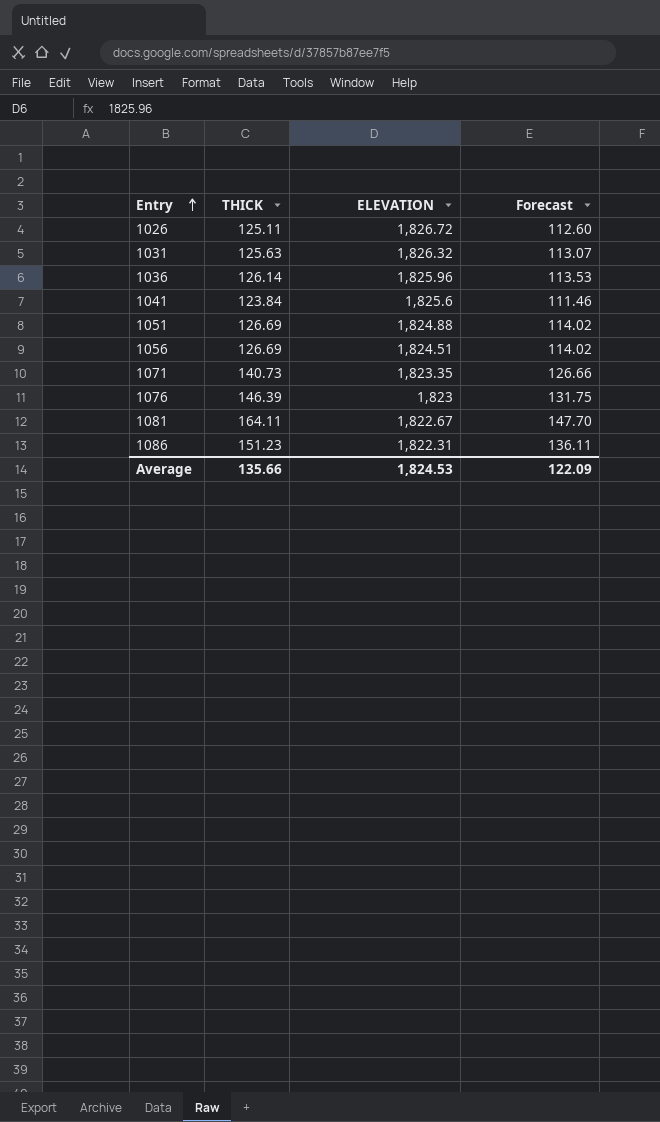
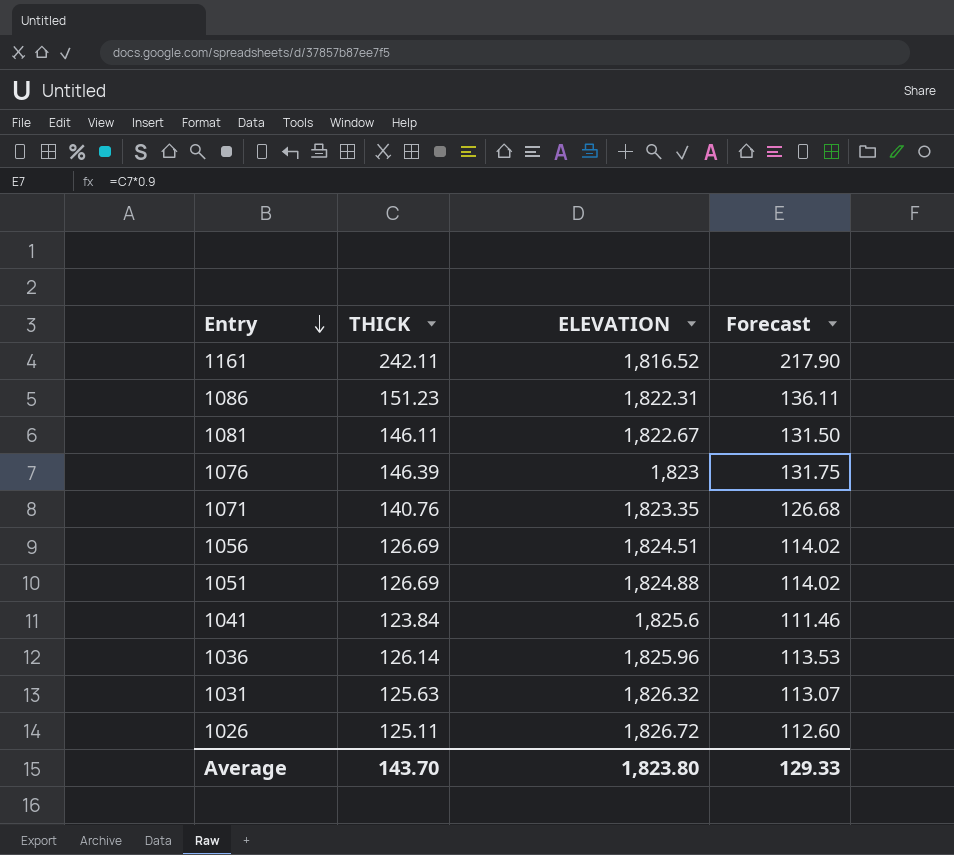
row order: Entry ascending -> Entry descending
row 1161: none -> 242.11 | 1,816.52 | 217.90
1081 | THICK: 164.11 -> 146.11
1081 | Forecast: 147.70 -> 131.50
1071 | THICK: 140.73 -> 140.76
1071 | Forecast: 126.66 -> 126.68
Average | THICK: 135.66 -> 143.70
Average | ELEVATION: 1,824.53 -> 1,823.80
Average | Forecast: 122.09 -> 129.33

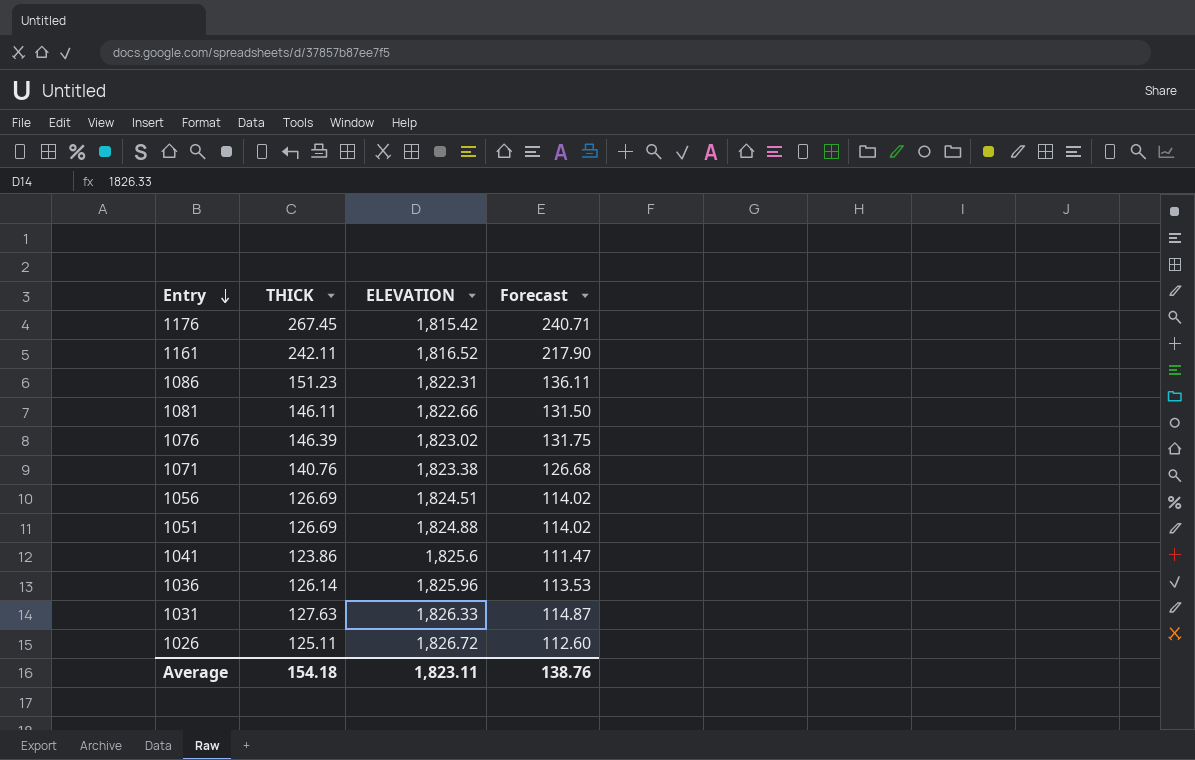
row 1176: none -> 267.45 | 1,815.42 | 240.71
1081 | ELEVATION: 1,822.67 -> 1,822.66
1076 | ELEVATION: 1,823 -> 1,823.02
1071 | ELEVATION: 1,823.35 -> 1,823.38
1041 | THICK: 123.84 -> 123.86
1041 | Forecast: 111.46 -> 111.47
1031 | THICK: 125.63 -> 127.63
1031 | ELEVATION: 1,826.32 -> 1,826.33
1031 | Forecast: 113.07 -> 114.87
Average | THICK: 143.70 -> 154.18
Average | ELEVATION: 1,823.80 -> 1,823.11
Average | Forecast: 129.33 -> 138.76

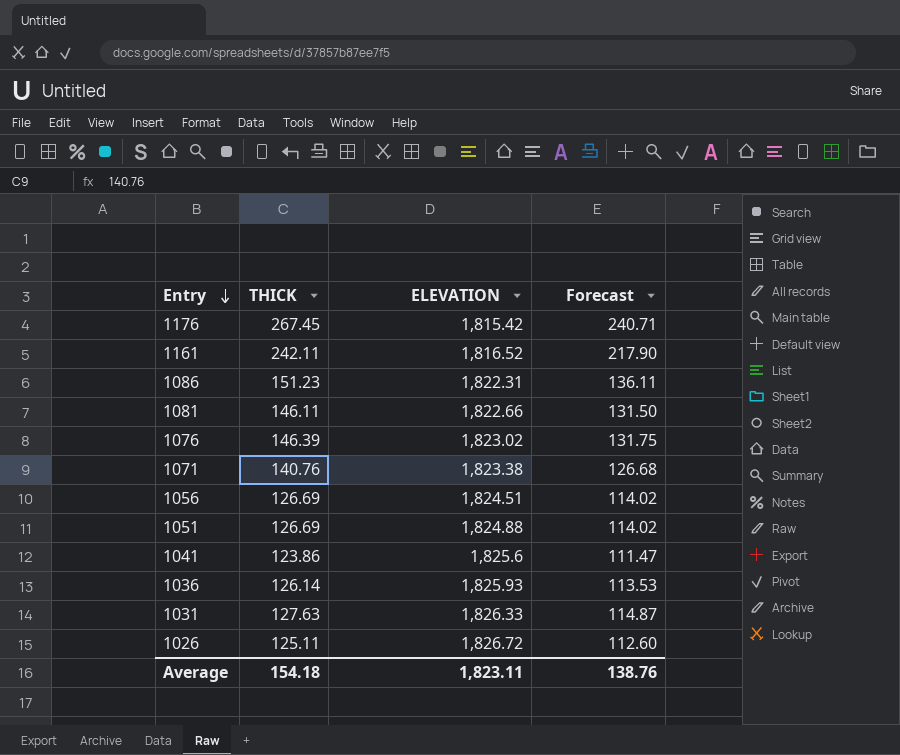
1036 | ELEVATION: 1,825.96 -> 1,825.93

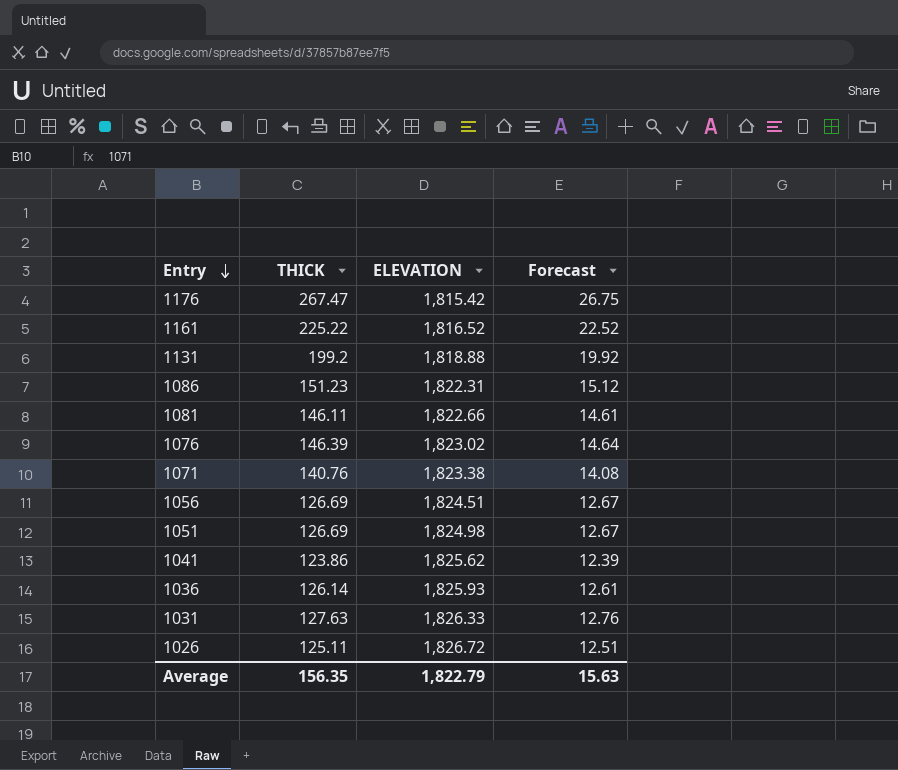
column Forecast | formula: [THICK] * 0.9 -> [THICK] * 0.1
1176 | THICK: 267.45 -> 267.47
1161 | THICK: 242.11 -> 225.22
row 1131: none -> 199.2 | 1,818.88 | 19.92
1051 | ELEVATION: 1,824.88 -> 1,824.98
1041 | ELEVATION: 1,825.6 -> 1,825.62
Average | THICK: 154.18 -> 156.35
Average | ELEVATION: 1,823.11 -> 1,822.79
Average | Forecast: 138.76 -> 15.63

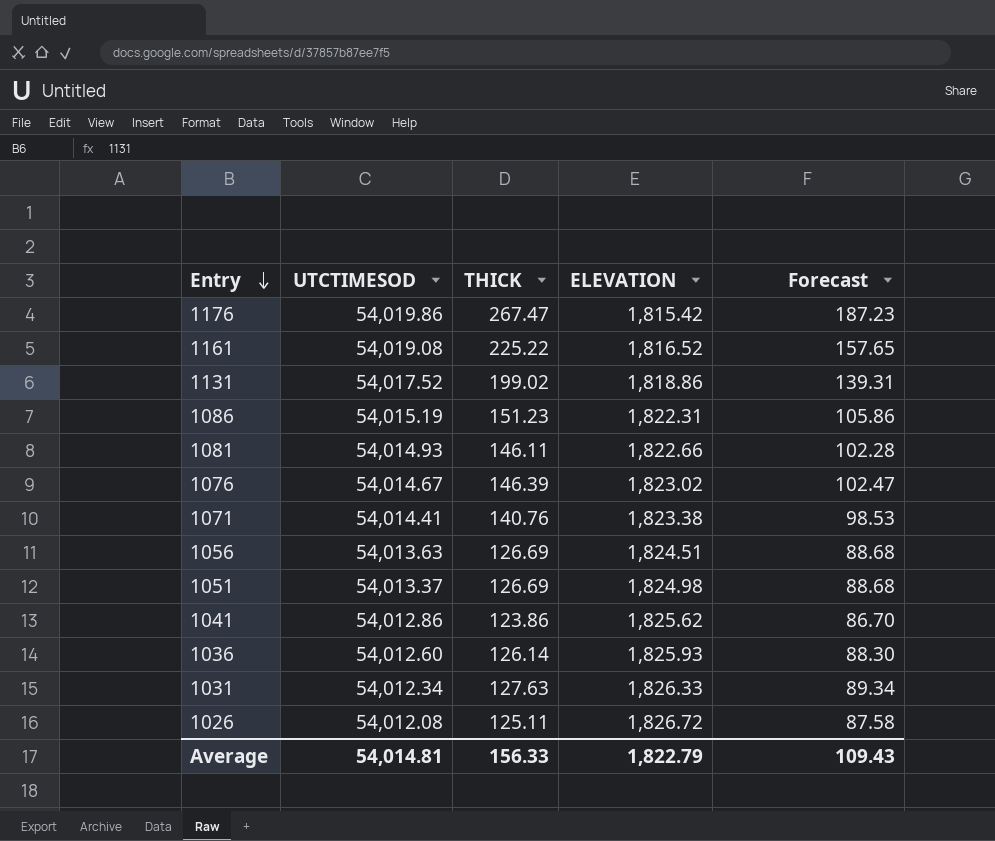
column UTCTIMESOD | position: none -> 2
column Forecast | formula: [THICK] * 0.1 -> [THICK] * 0.7
1131 | THICK: 199.2 -> 199.02
1131 | ELEVATION: 1,818.88 -> 1,818.86
Average | THICK: 156.35 -> 156.33
Average | Forecast: 15.63 -> 109.43

